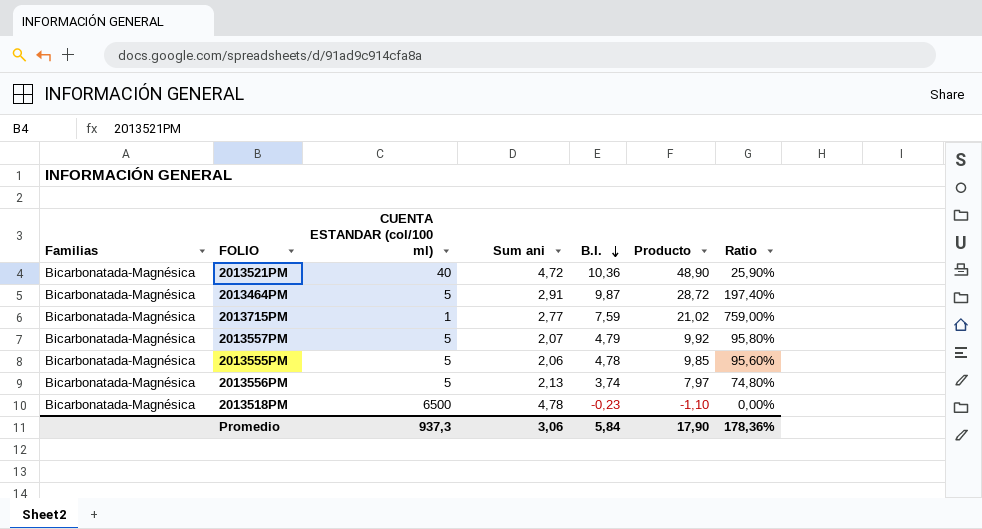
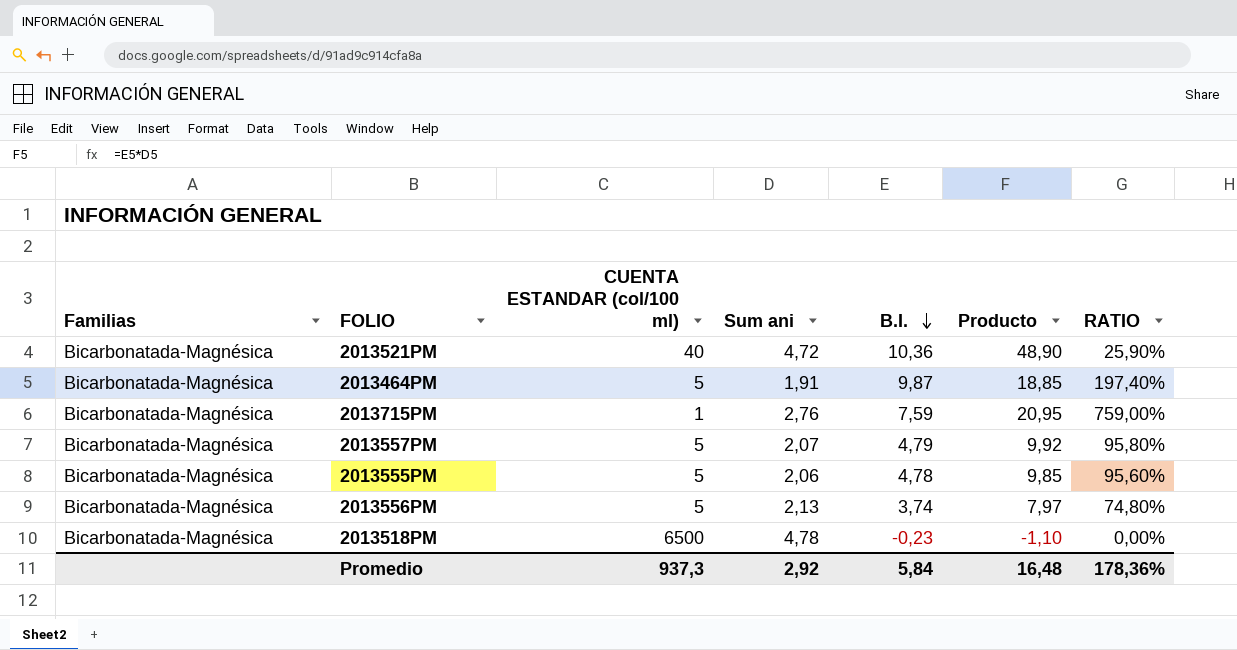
column name: Ratio -> RATIO
2013464PM | Sum ani: 2,91 -> 1,91
2013464PM | Producto: 28,72 -> 18,85
2013715PM | Sum ani: 2,77 -> 2,76
2013715PM | Producto: 21,02 -> 20,95
Promedio | Sum ani: 3,06 -> 2,92
Promedio | Producto: 17,90 -> 16,48

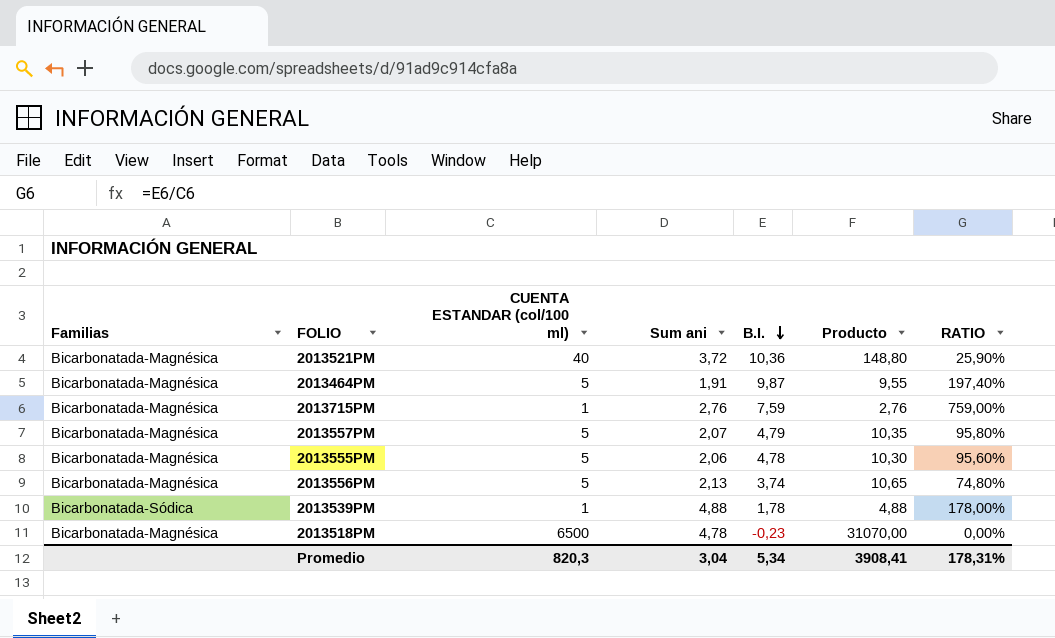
column Producto | formula: [Sum ani] * [B.I.] -> [CUENTA ESTANDAR (col/100 ml)] * [Sum ani]
2013521PM | Sum ani: 4,72 -> 3,72
row 2013539PM: none -> Bicarbonatada-Sódica | 1 | 4,88 | 1,78 | 4,88 | 178,00%
Promedio | CUENTA ESTANDAR (col/100 ml): 937,3 -> 820,3
Promedio | Sum ani: 2,92 -> 3,04
Promedio | B.I.: 5,84 -> 5,34
Promedio | Producto: 16,48 -> 3908,41
Promedio | RATIO: 178,36% -> 178,31%

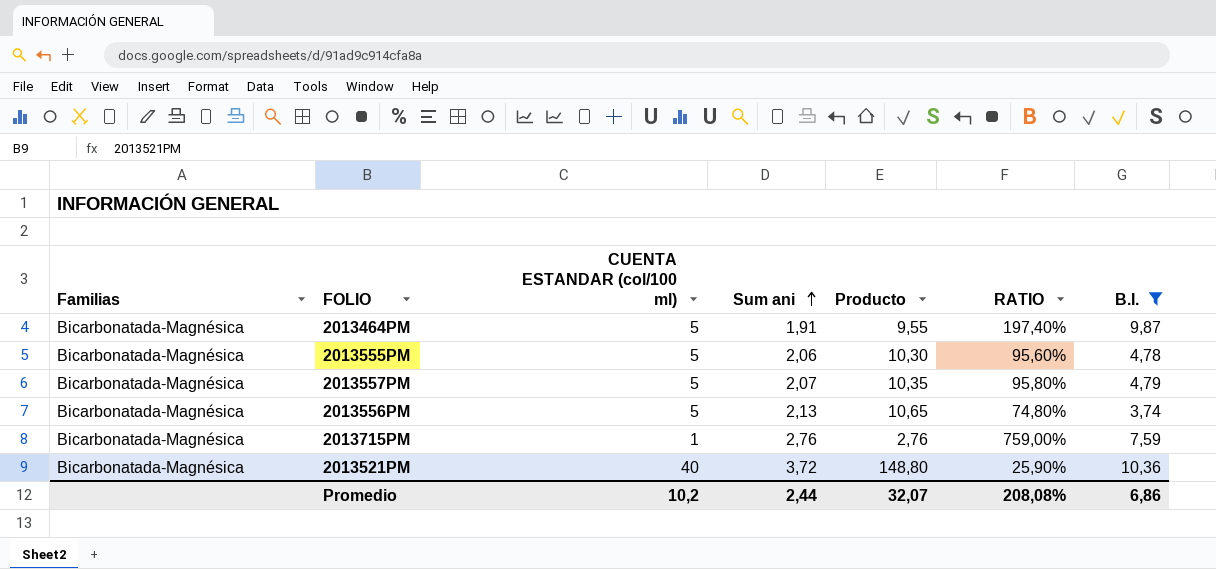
filter: none -> B.I. >= 3,74
row order: B.I. descending -> Sum ani ascending
column B.I. | position: 5 -> 7
Promedio | CUENTA ESTANDAR (col/100 ml): 820,3 -> 10,2
Promedio | Sum ani: 3,04 -> 2,44
Promedio | Producto: 3908,41 -> 32,07
Promedio | RATIO: 178,31% -> 208,08%
Promedio | B.I.: 5,34 -> 6,86

